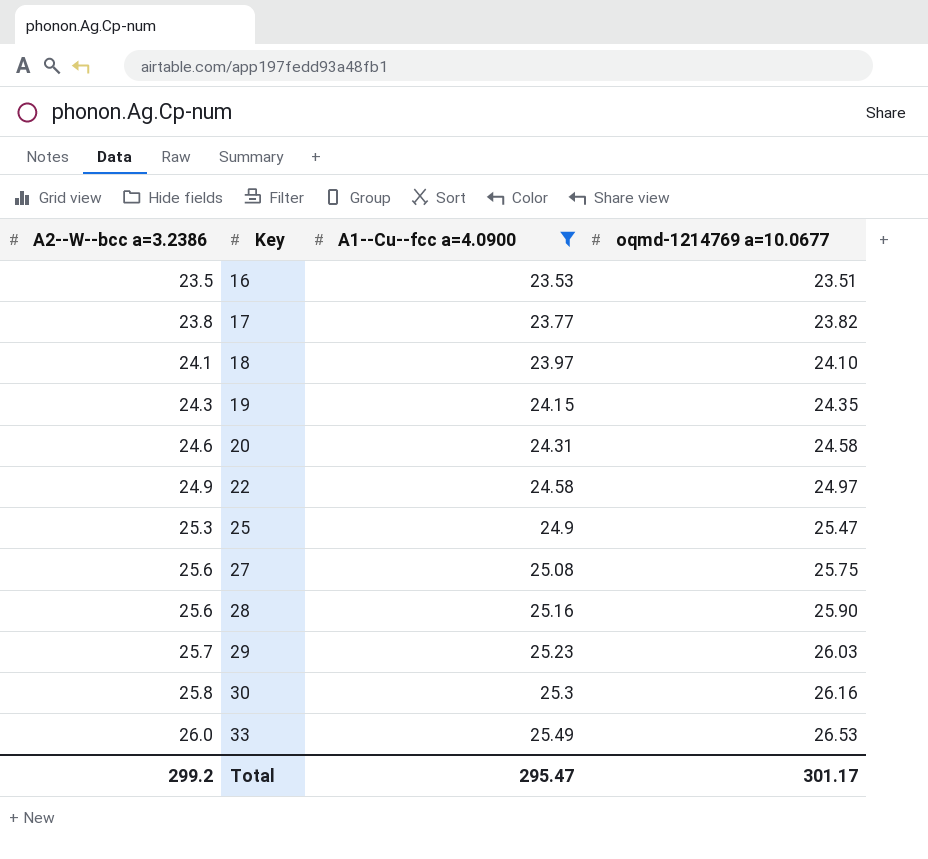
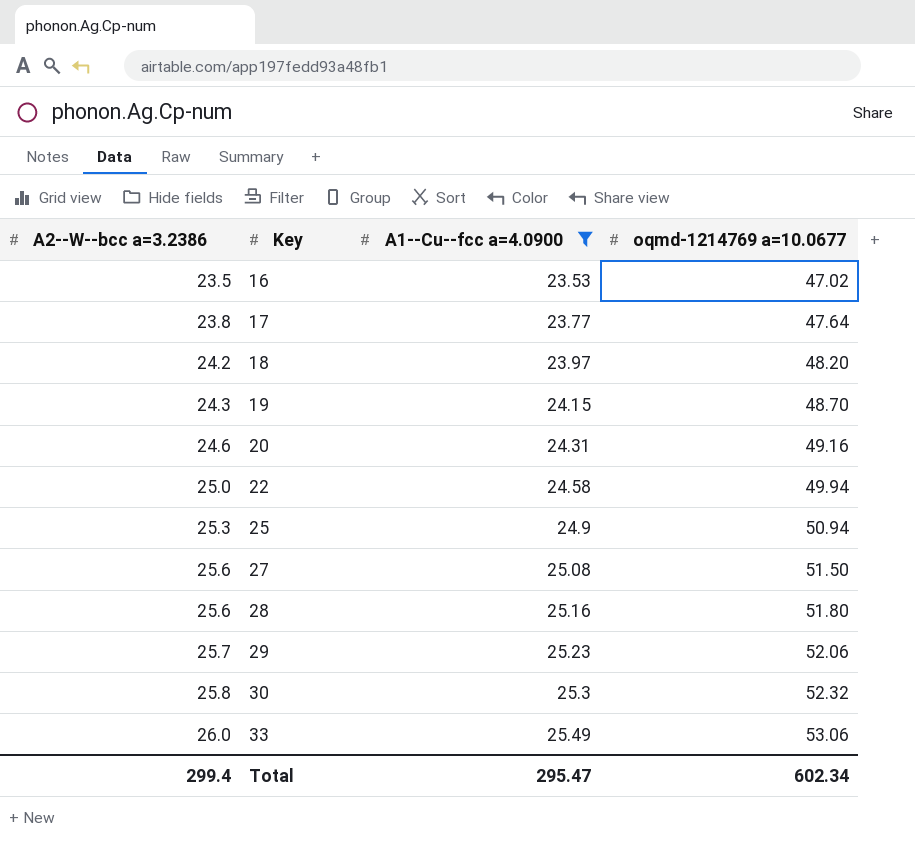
16 | oqmd-1214769 a=10.0677: 23.51 -> 47.02
17 | oqmd-1214769 a=10.0677: 23.82 -> 47.64
18 | A2--W--bcc a=3.2386: 24.1 -> 24.2
18 | oqmd-1214769 a=10.0677: 24.10 -> 48.20
19 | oqmd-1214769 a=10.0677: 24.35 -> 48.70
20 | oqmd-1214769 a=10.0677: 24.58 -> 49.16
22 | A2--W--bcc a=3.2386: 24.9 -> 25.0
22 | oqmd-1214769 a=10.0677: 24.97 -> 49.94
25 | oqmd-1214769 a=10.0677: 25.47 -> 50.94
27 | oqmd-1214769 a=10.0677: 25.75 -> 51.50
28 | oqmd-1214769 a=10.0677: 25.90 -> 51.80
29 | oqmd-1214769 a=10.0677: 26.03 -> 52.06
30 | oqmd-1214769 a=10.0677: 26.16 -> 52.32
33 | oqmd-1214769 a=10.0677: 26.53 -> 53.06
Total | A2--W--bcc a=3.2386: 299.2 -> 299.4
Total | oqmd-1214769 a=10.0677: 301.17 -> 602.34

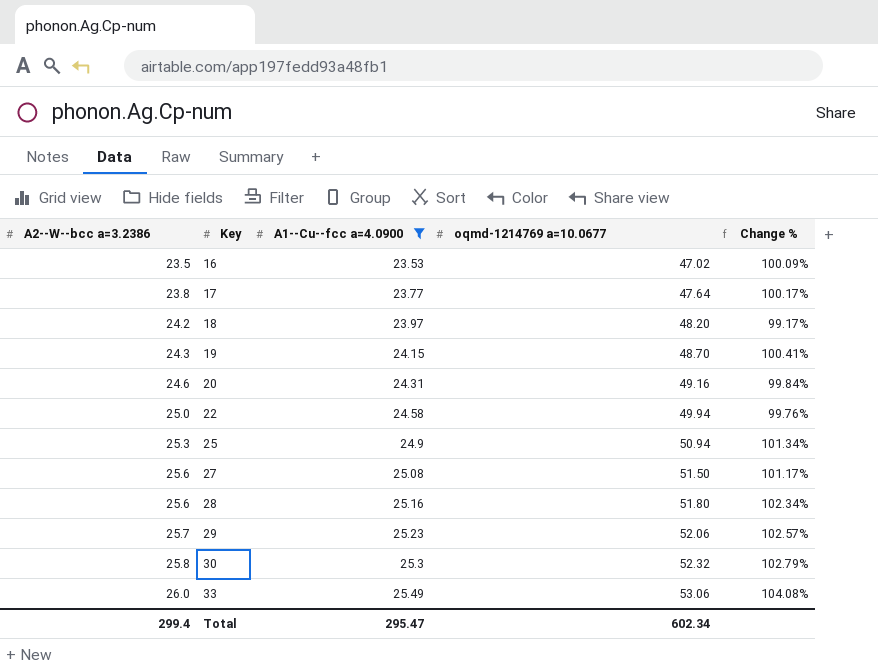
column Change % | formula: none -> ([oqmd-1214769 a=10.0677] - [A2--W--bcc a=3.2386]) / [A2--W--bcc a=3.2386]

